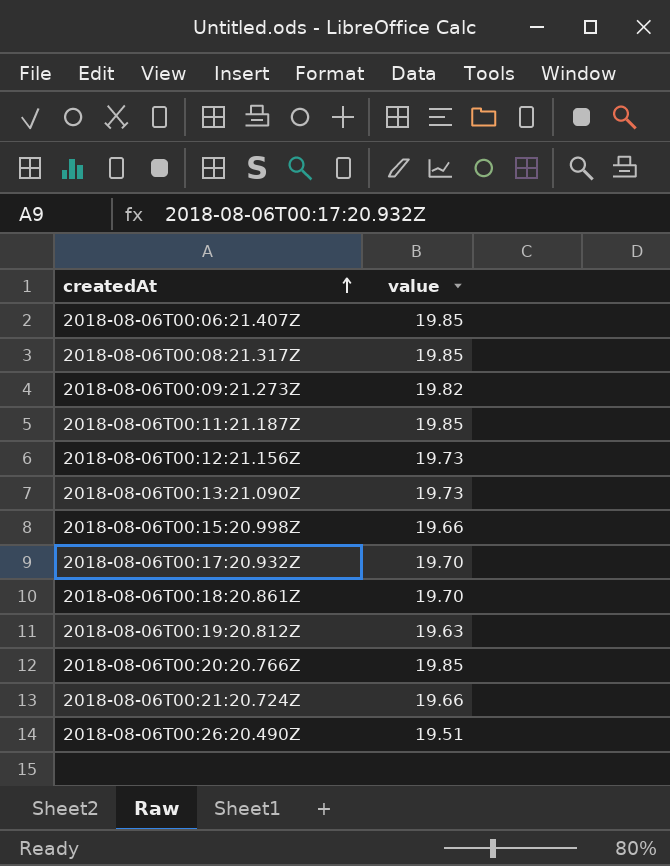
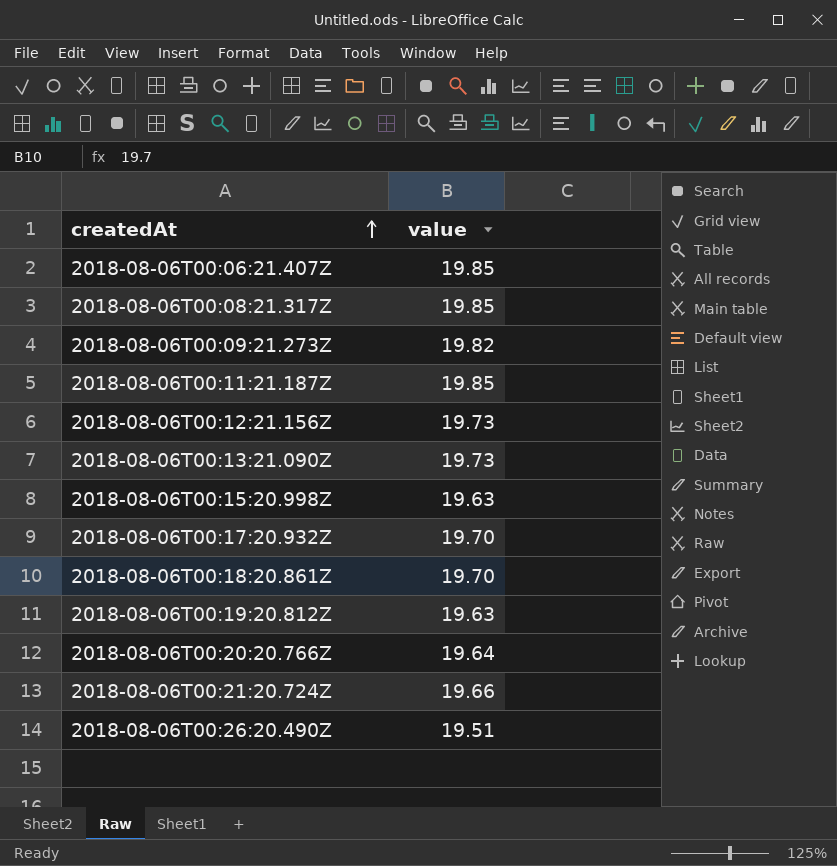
2018-08-06T00:15:20.998Z | value: 19.66 -> 19.63
2018-08-06T00:20:20.766Z | value: 19.85 -> 19.64

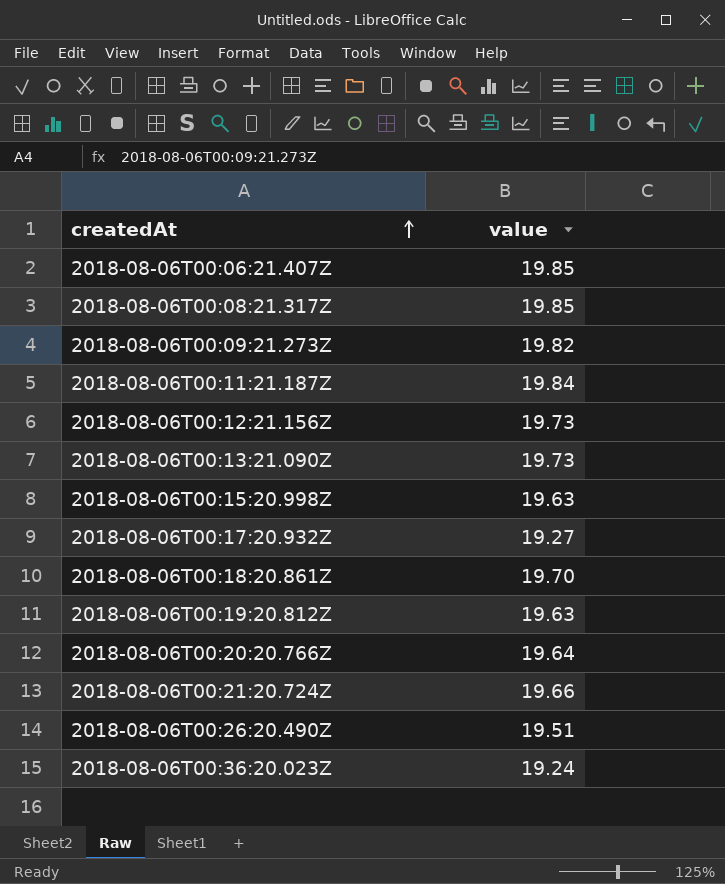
2018-08-06T00:11:21.187Z | value: 19.85 -> 19.84
2018-08-06T00:17:20.932Z | value: 19.70 -> 19.27
row 2018-08-06T00:36:20.023Z: none -> 19.24

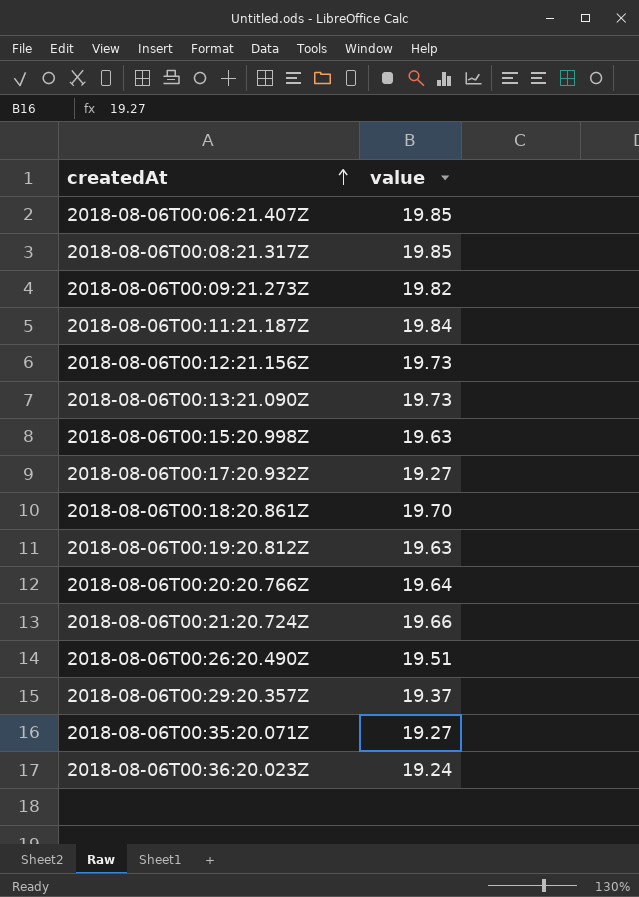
row 2018-08-06T00:29:20.357Z: none -> 19.37
row 2018-08-06T00:35:20.071Z: none -> 19.27

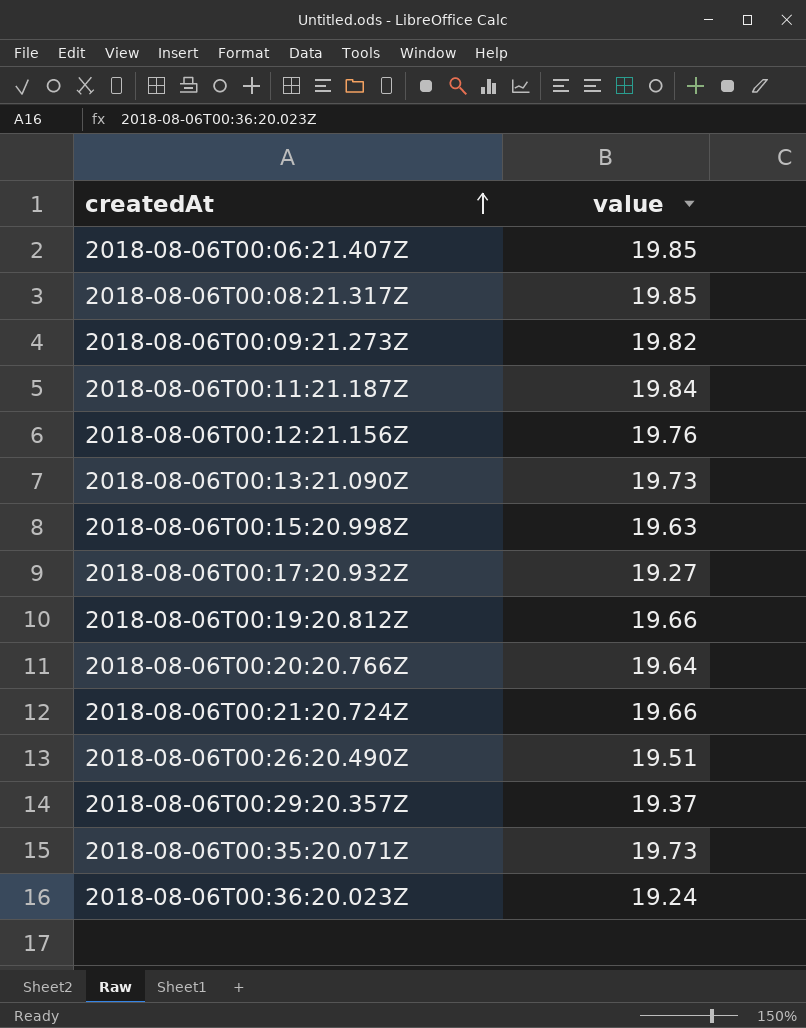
row 2018-08-06T00:18:20.861Z: 19.70 -> none
2018-08-06T00:12:21.156Z | value: 19.73 -> 19.76
2018-08-06T00:19:20.812Z | value: 19.63 -> 19.66
2018-08-06T00:35:20.071Z | value: 19.27 -> 19.73

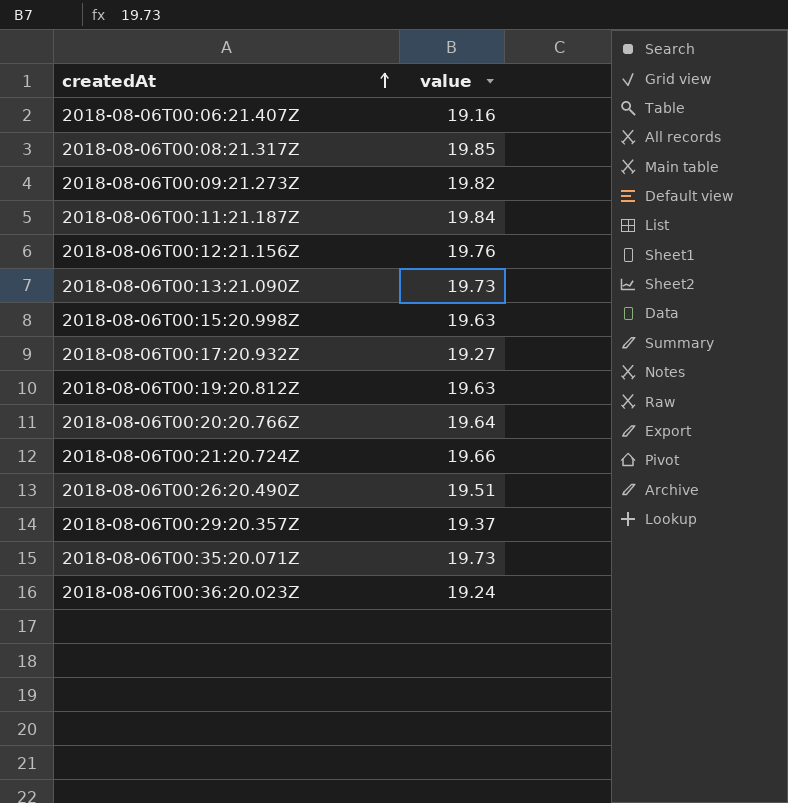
2018-08-06T00:06:21.407Z | value: 19.85 -> 19.16
2018-08-06T00:19:20.812Z | value: 19.66 -> 19.63

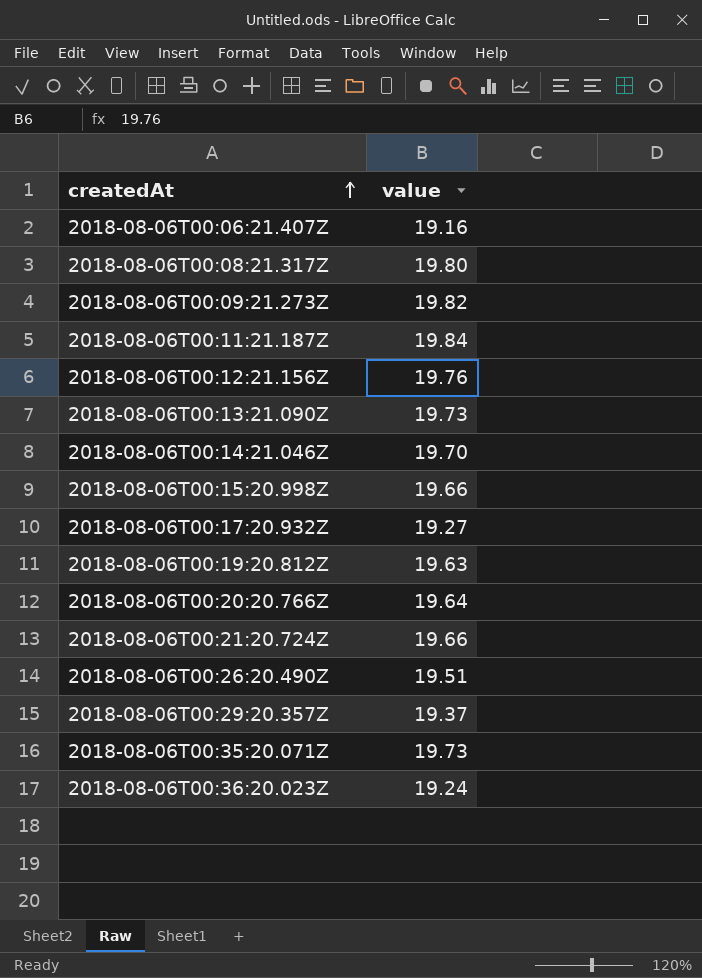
2018-08-06T00:08:21.317Z | value: 19.85 -> 19.80
row 2018-08-06T00:14:21.046Z: none -> 19.70
2018-08-06T00:15:20.998Z | value: 19.63 -> 19.66

